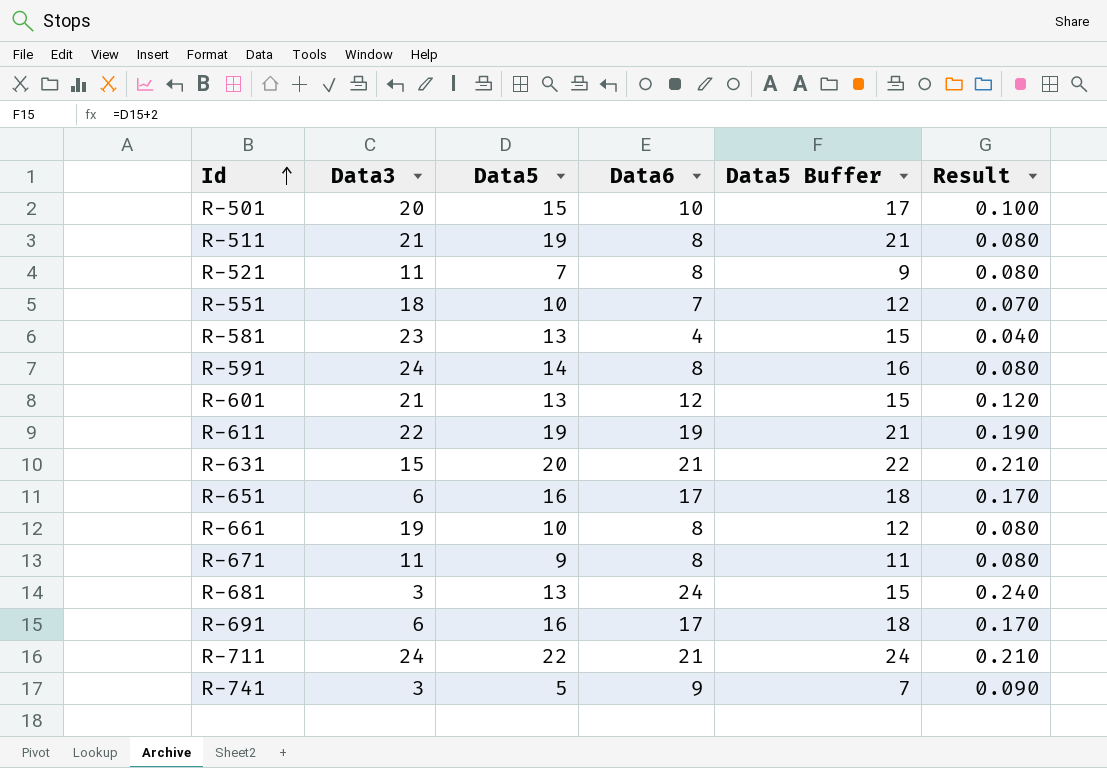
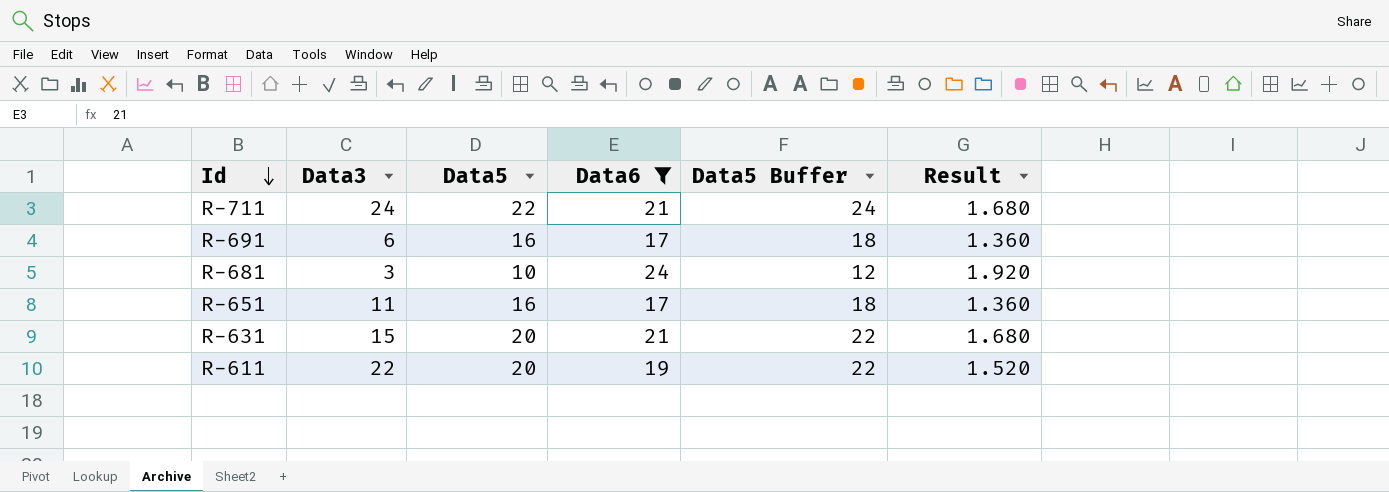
filter: none -> Data6 >= 17
row order: Id ascending -> Id descending
column Result | formula: [Data6] * 0.01 -> [Data6] * 0.08
R-681 | Data5: 13 -> 10
R-681 | Data5 Buffer: 15 -> 12
R-651 | Data3: 6 -> 11
R-611 | Data5: 19 -> 20
R-611 | Data5 Buffer: 21 -> 22

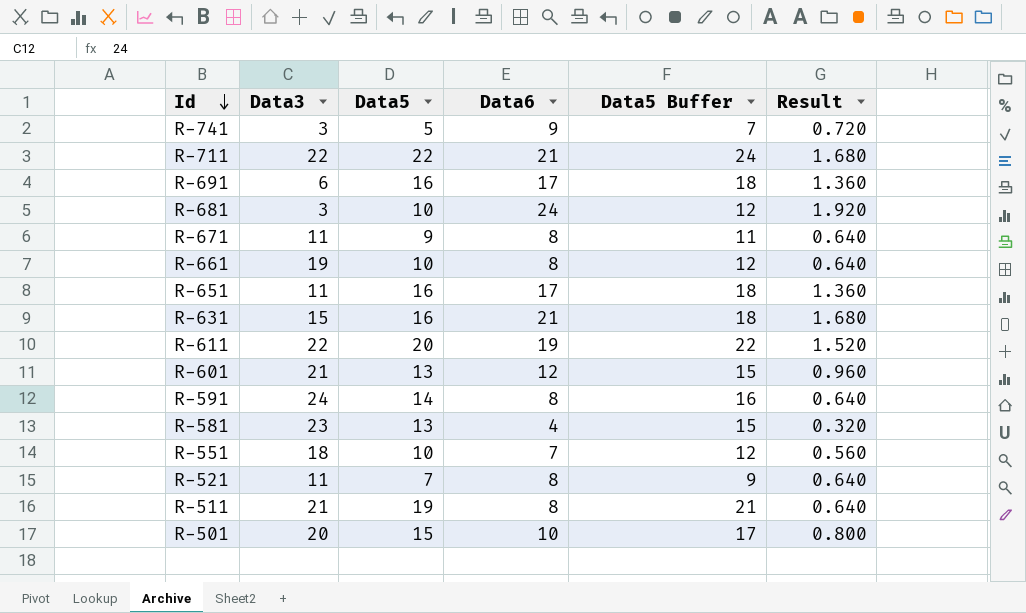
filter: Data6 >= 17 -> none
R-711 | Data3: 24 -> 22
R-631 | Data5: 20 -> 16
R-631 | Data5 Buffer: 22 -> 18

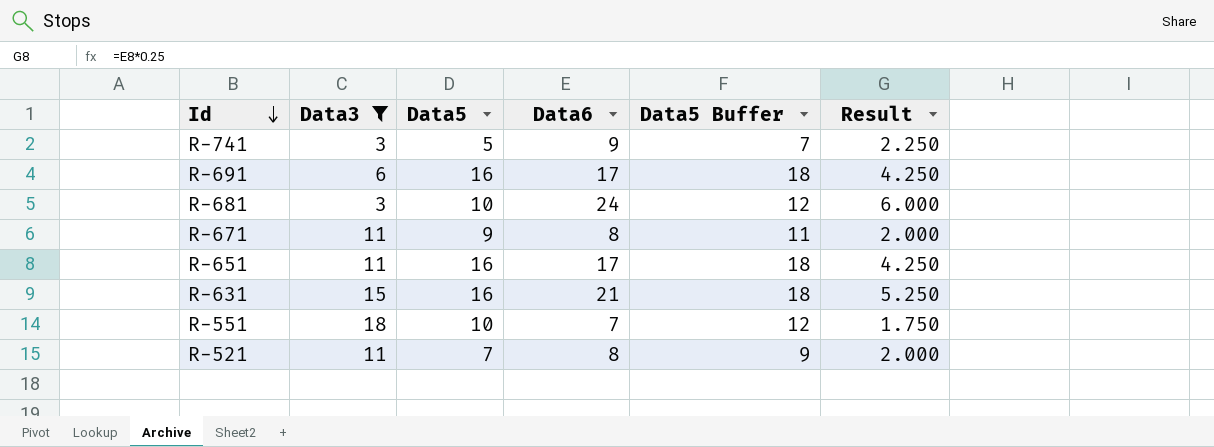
filter: none -> Data3 <= 18
column Result | formula: [Data6] * 0.08 -> [Data6] * 0.25

